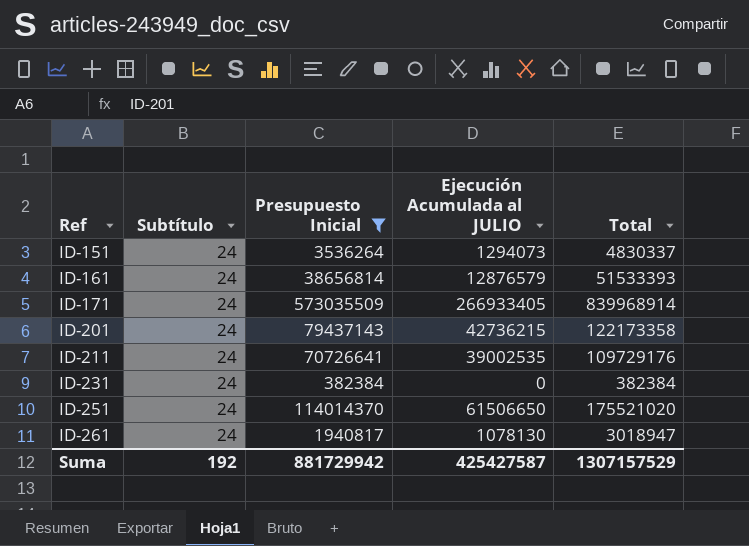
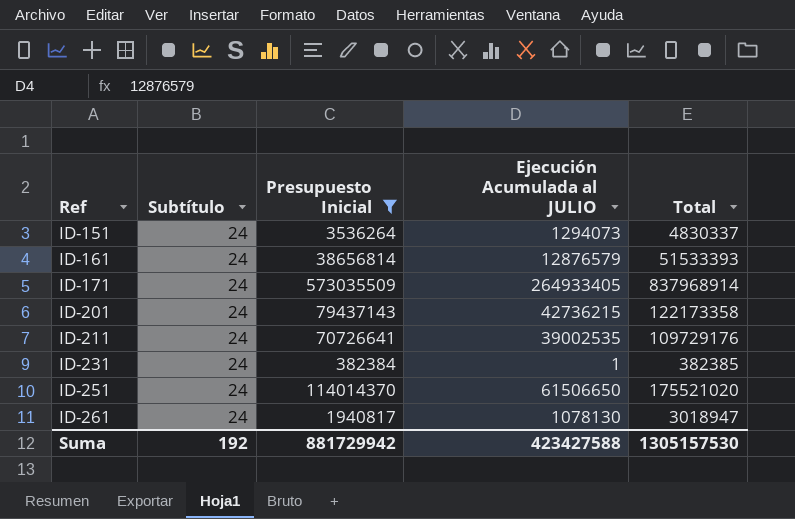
ID-171 | Ejecución Acumulada al JULIO: 266933405 -> 264933405
ID-171 | Total: 839968914 -> 837968914
ID-231 | Ejecución Acumulada al JULIO: 0 -> 1
ID-231 | Total: 382384 -> 382385
Suma | Ejecución Acumulada al JULIO: 425427587 -> 423427588
Suma | Total: 1307157529 -> 1305157530

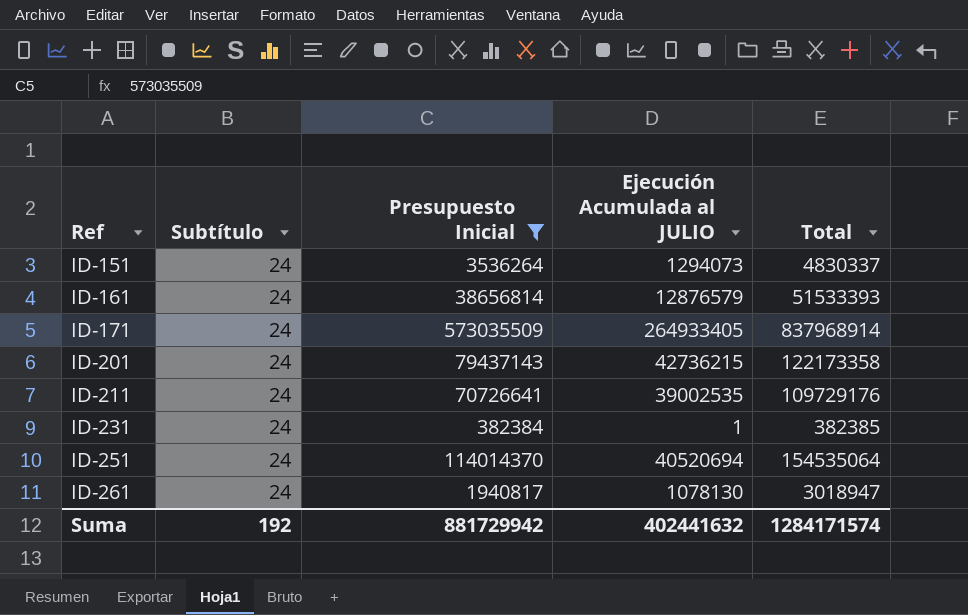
ID-251 | Ejecución Acumulada al JULIO: 61506650 -> 40520694
ID-251 | Total: 175521020 -> 154535064
Suma | Ejecución Acumulada al JULIO: 423427588 -> 402441632
Suma | Total: 1305157530 -> 1284171574

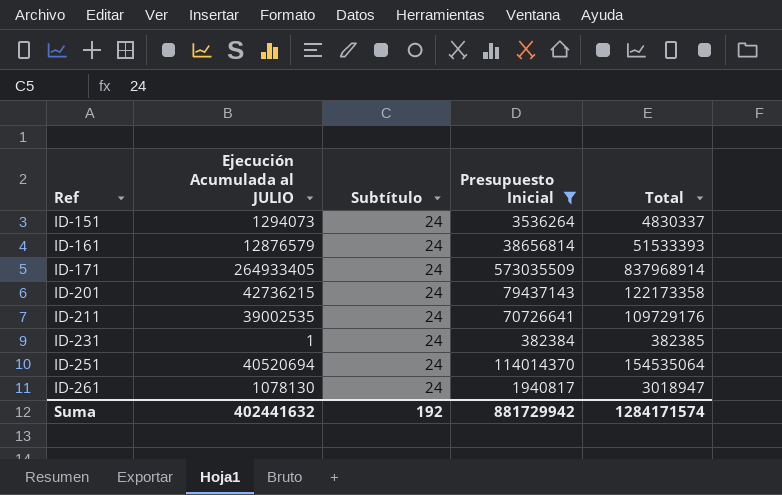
column Ejecución Acumulada al JULIO | position: 4 -> 2

